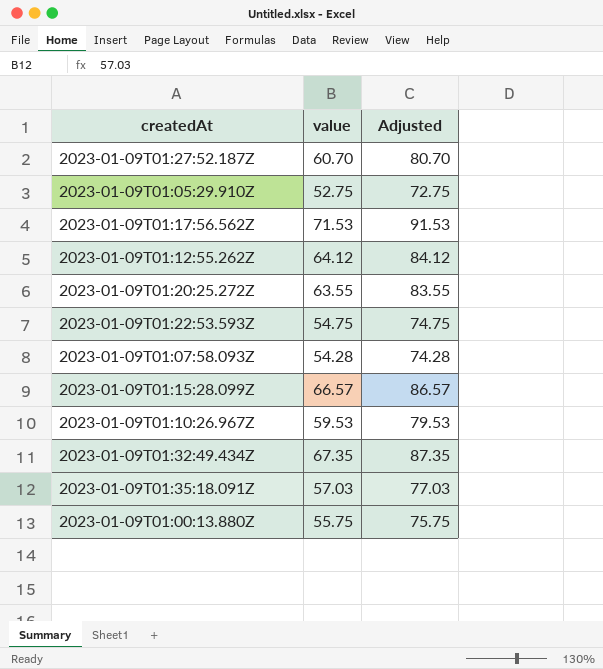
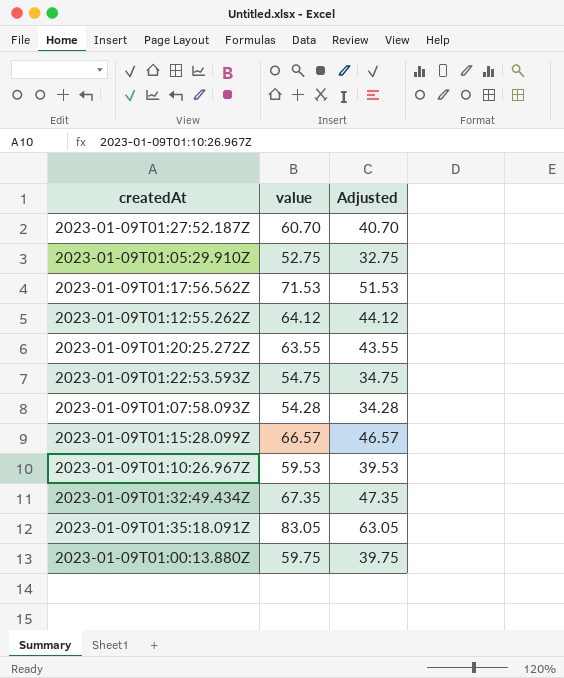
column Adjusted | formula: [value] + 20 -> [value] - 20
2023-01-09T01:35:18.091Z | value: 57.03 -> 83.05
2023-01-09T01:00:13.880Z | value: 55.75 -> 59.75

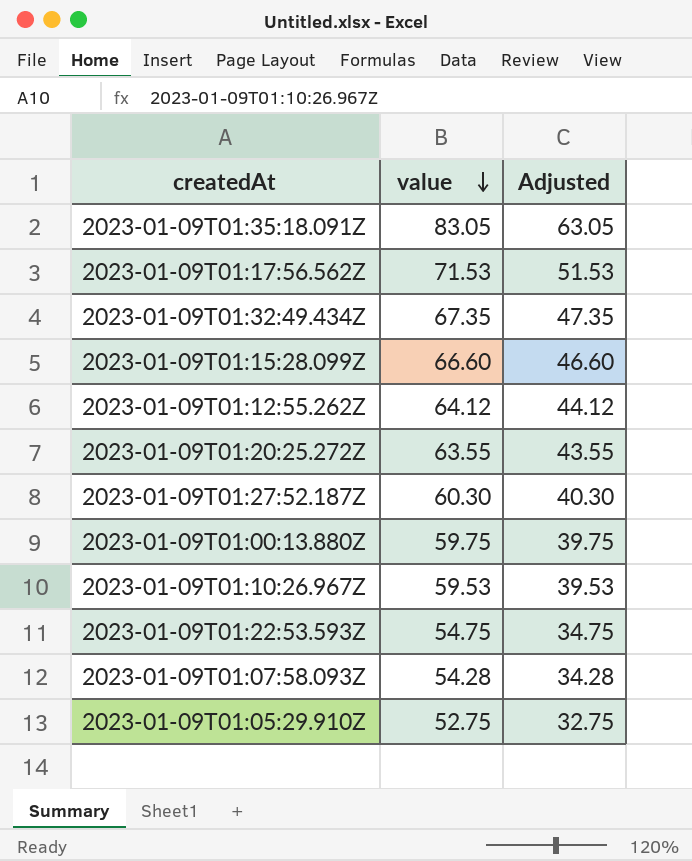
row order: none -> value descending
2023-01-09T01:15:28.099Z | value: 66.57 -> 66.60
2023-01-09T01:15:28.099Z | Adjusted: 46.57 -> 46.60
2023-01-09T01:27:52.187Z | value: 60.70 -> 60.30
2023-01-09T01:27:52.187Z | Adjusted: 40.70 -> 40.30

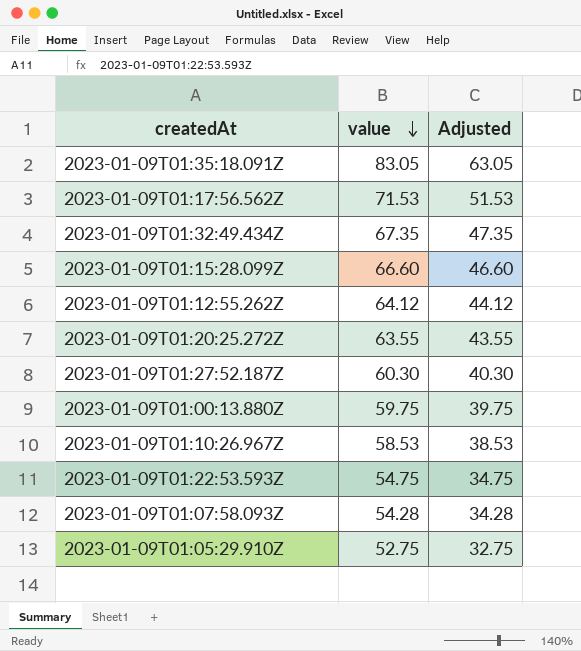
2023-01-09T01:10:26.967Z | value: 59.53 -> 58.53
2023-01-09T01:10:26.967Z | Adjusted: 39.53 -> 38.53

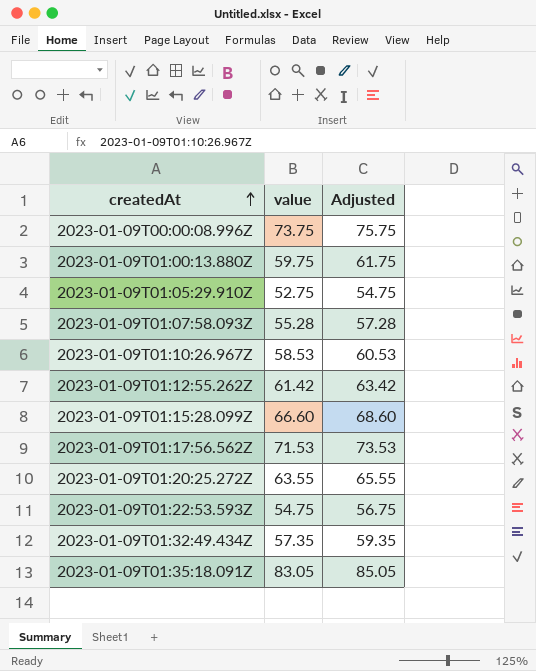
row order: value descending -> createdAt ascending
column Adjusted | formula: [value] - 20 -> [value] + 2
row 2023-01-09T01:27:52.187Z: 60.30 | 40.30 -> none
row 2023-01-09T00:00:08.996Z: none -> 73.75 | 75.75
2023-01-09T01:07:58.093Z | value: 54.28 -> 55.28
2023-01-09T01:12:55.262Z | value: 64.12 -> 61.42
2023-01-09T01:32:49.434Z | value: 67.35 -> 57.35

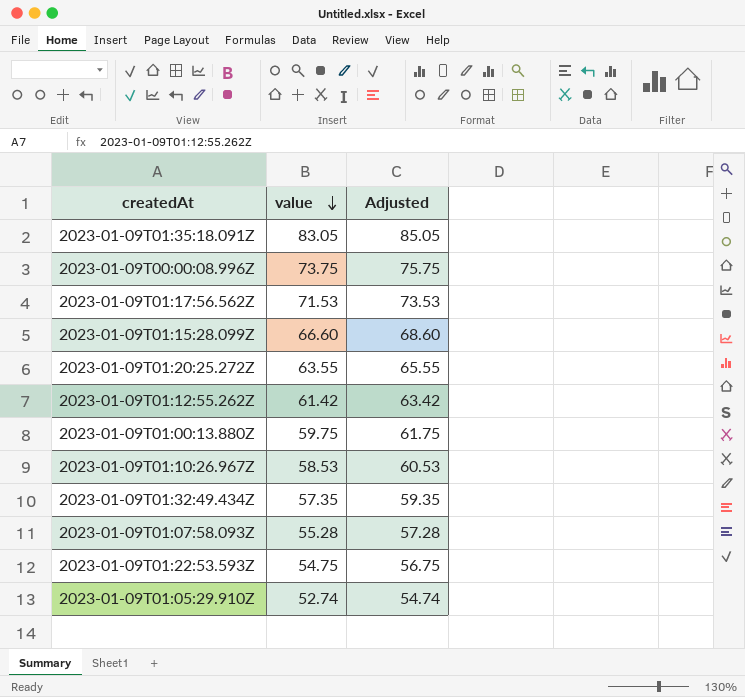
row order: createdAt ascending -> value descending
2023-01-09T01:05:29.910Z | value: 52.75 -> 52.74
2023-01-09T01:05:29.910Z | Adjusted: 54.75 -> 54.74

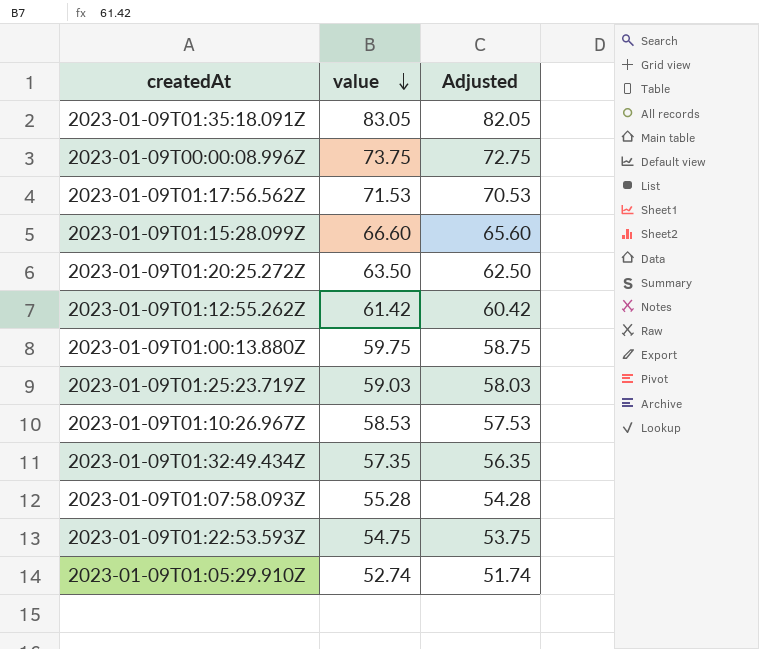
column Adjusted | formula: [value] + 2 -> [value] - 1
2023-01-09T01:20:25.272Z | value: 63.55 -> 63.50
row 2023-01-09T01:25:23.719Z: none -> 59.03 | 58.03

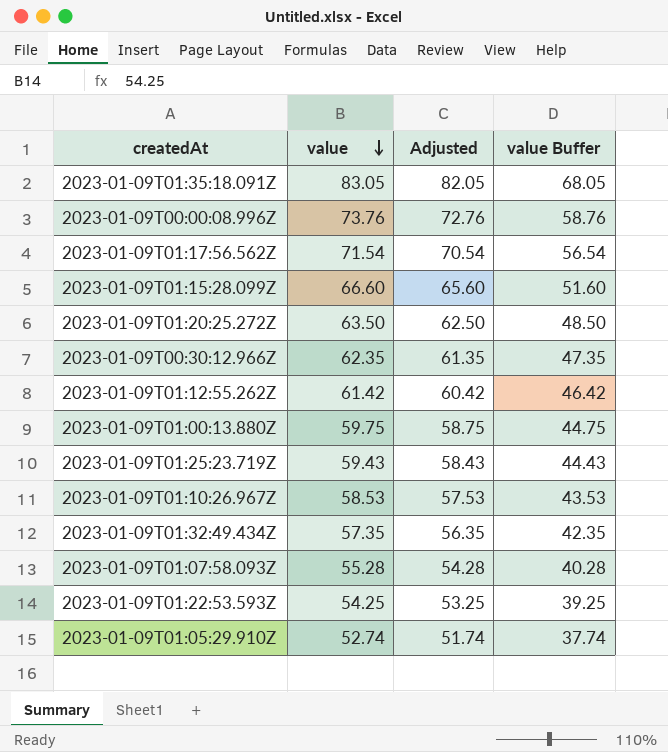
column value Buffer | formula: none -> [value] - 15
2023-01-09T00:00:08.996Z | value: 73.75 -> 73.76
2023-01-09T00:00:08.996Z | Adjusted: 72.75 -> 72.76
2023-01-09T01:17:56.562Z | value: 71.53 -> 71.54
2023-01-09T01:17:56.562Z | Adjusted: 70.53 -> 70.54
row 2023-01-09T00:30:12.966Z: none -> 62.35 | 61.35 | 47.35
2023-01-09T01:25:23.719Z | value: 59.03 -> 59.43
2023-01-09T01:25:23.719Z | Adjusted: 58.03 -> 58.43
2023-01-09T01:22:53.593Z | value: 54.75 -> 54.25
2023-01-09T01:22:53.593Z | Adjusted: 53.75 -> 53.25

